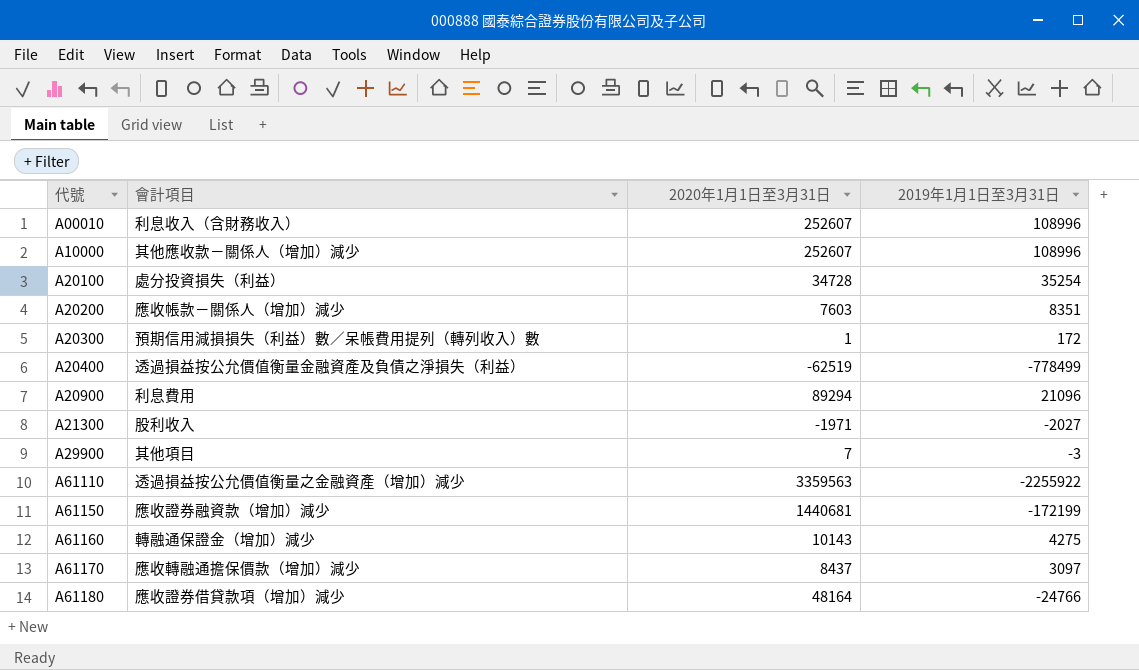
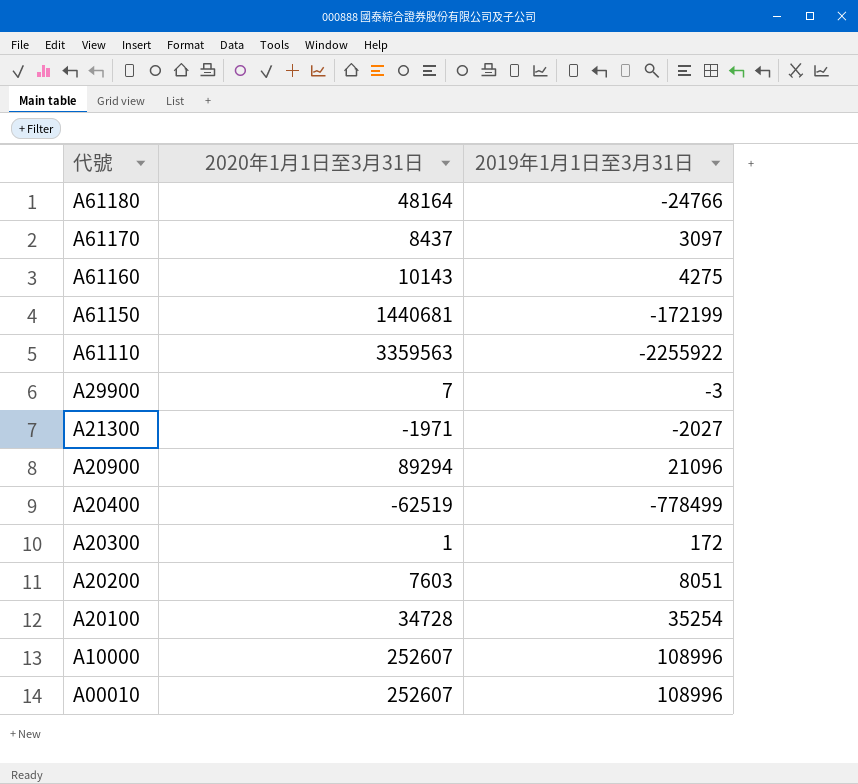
row order: 代號 ascending -> 代號 descending
column 會計項目 | position: 2 -> none
A20200 | 2019年1月1日至3月31日: 8351 -> 8051

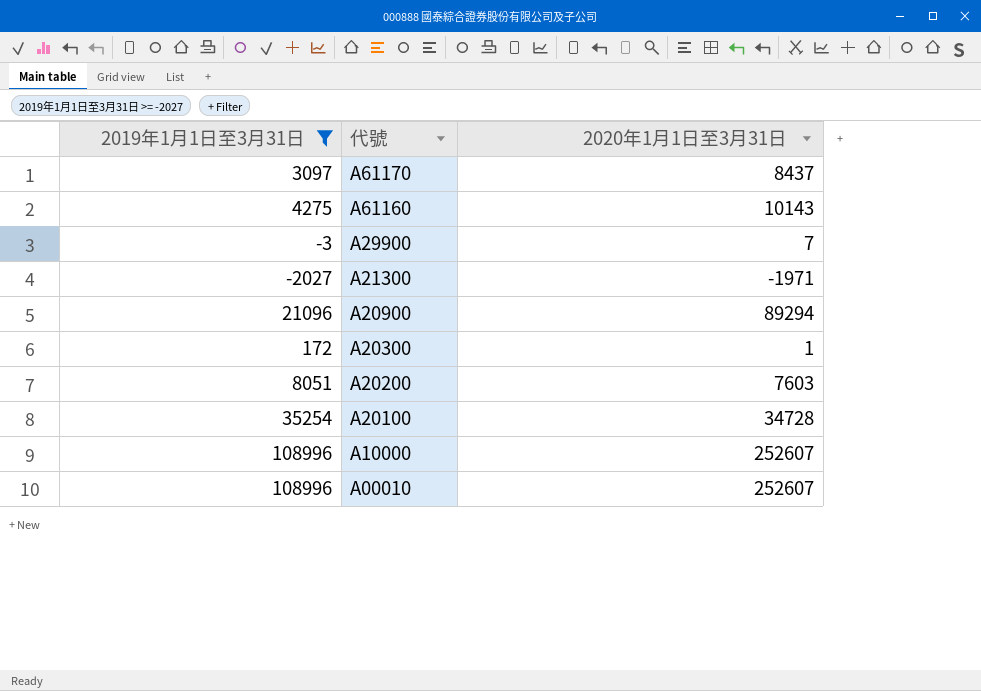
filter: none -> 2019年1月1日至3月31日 >= -2027
column 2019年1月1日至3月31日 | position: 3 -> 1

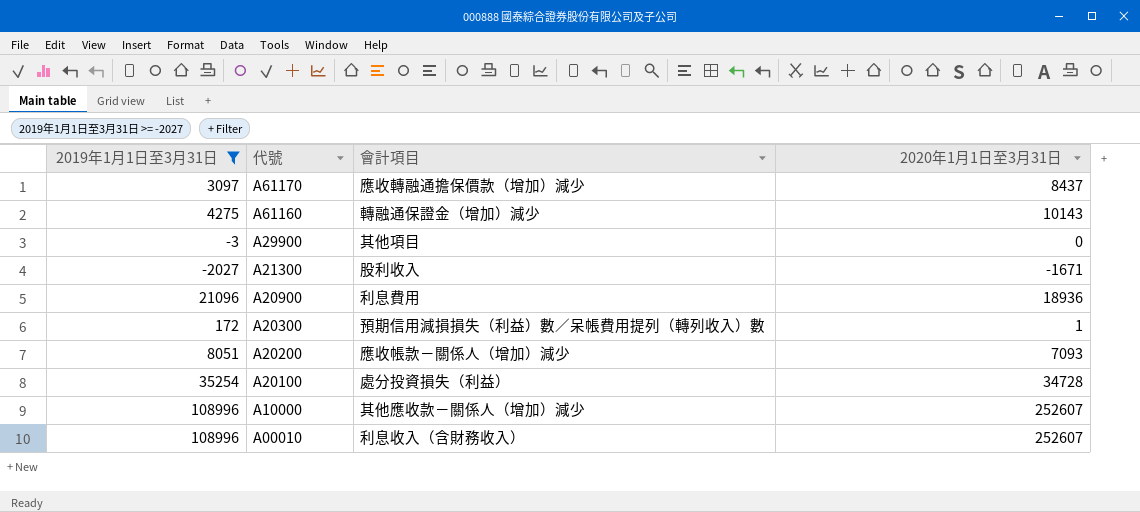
column 會計項目 | position: none -> 3
A29900 | 2020年1月1日至3月31日: 7 -> 0
A21300 | 2020年1月1日至3月31日: -1971 -> -1671
A20900 | 2020年1月1日至3月31日: 89294 -> 18936
A20200 | 2020年1月1日至3月31日: 7603 -> 7093

